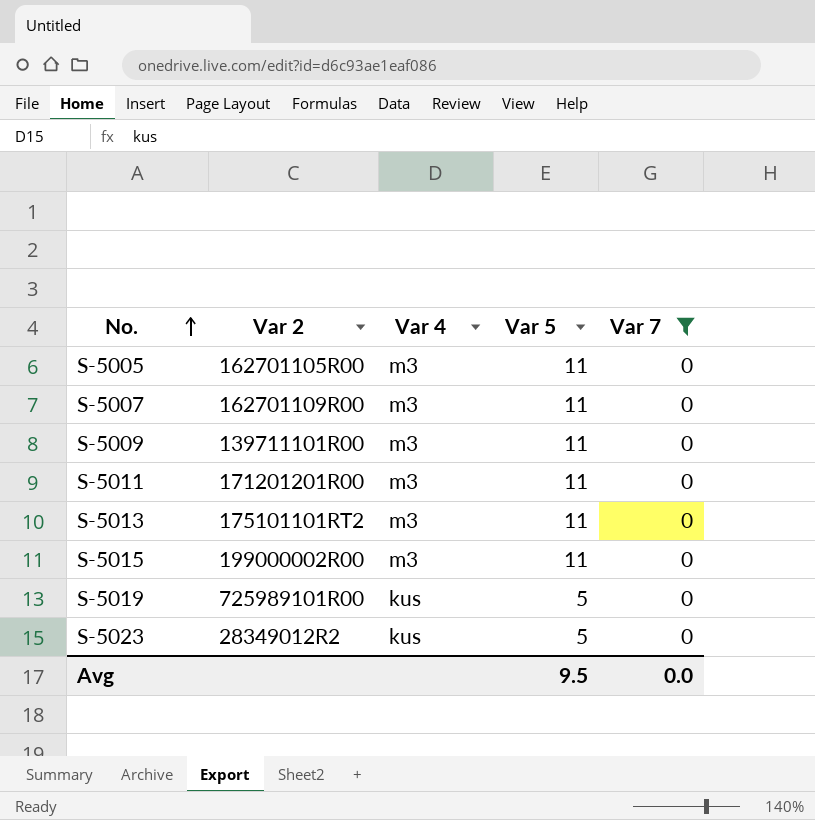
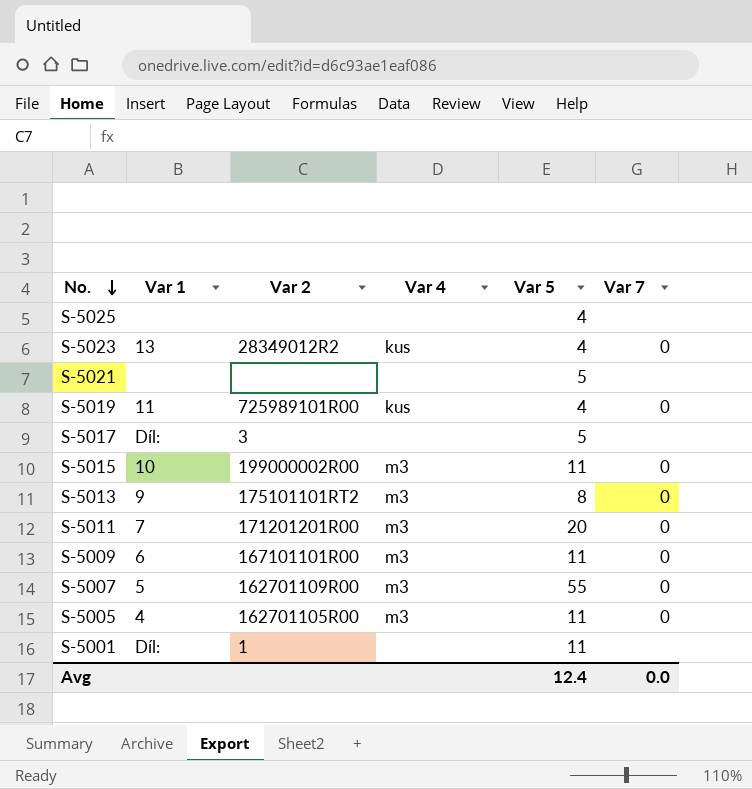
filter: Var 7 = 0 -> none
row order: No. ascending -> No. descending
column Var 1 | position: none -> 2
S-5023 | Var 5: 5 -> 4
S-5019 | Var 5: 5 -> 4
S-5013 | Var 5: 11 -> 8
S-5011 | Var 5: 11 -> 20
S-5009 | Var 2: 139711101R00 -> 167101101R00
S-5007 | Var 5: 11 -> 55
Avg | Var 5: 9.5 -> 12.4

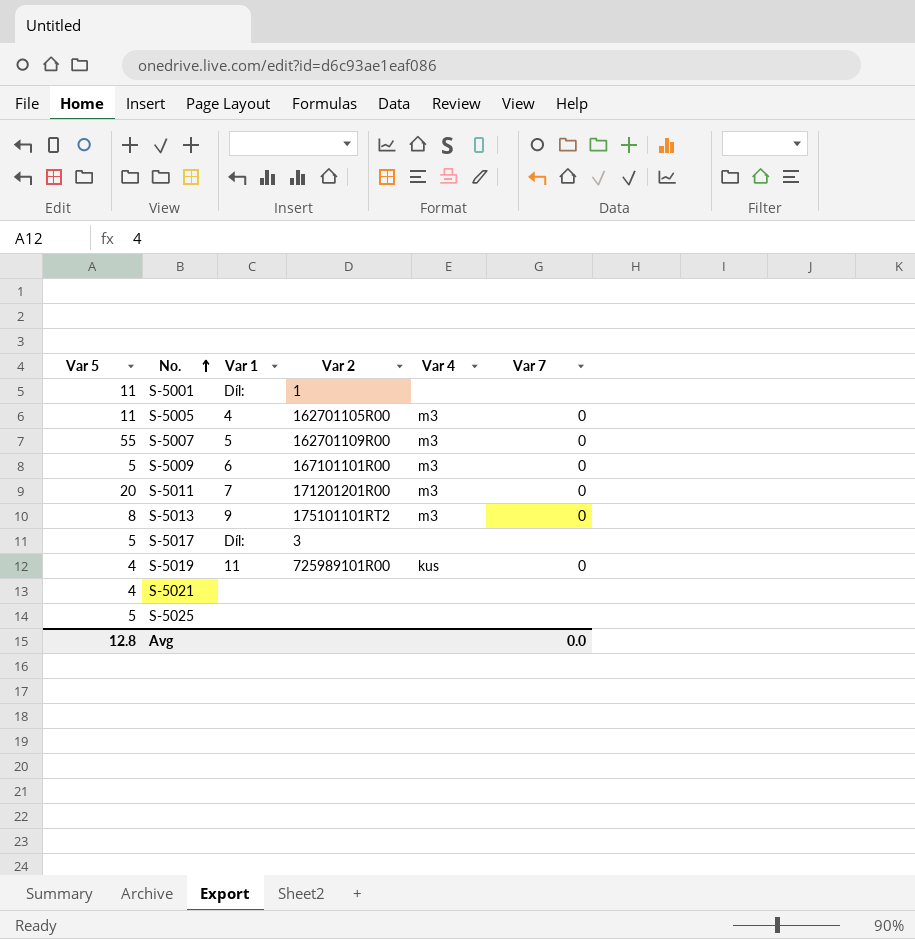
row order: No. descending -> No. ascending
column Var 5 | position: 5 -> 1
row S-5023: 13 | 28349012R2 | kus | 4 | 0 -> none
row S-5015: 10 | 199000002R00 | m3 | 11 | 0 -> none
S-5009 | Var 5: 11 -> 5
S-5021 | Var 5: 5 -> 4
S-5025 | Var 5: 4 -> 5
Avg | Var 5: 12.4 -> 12.8

